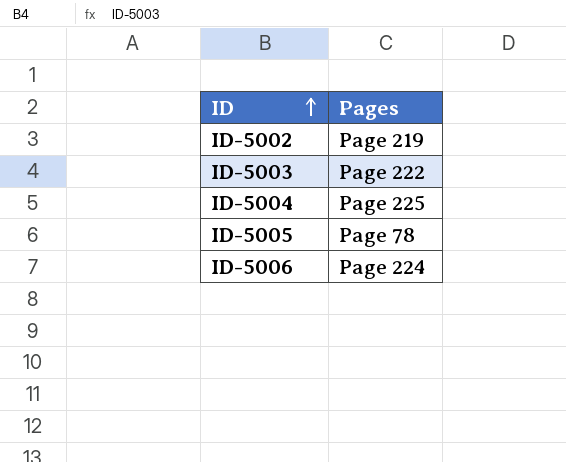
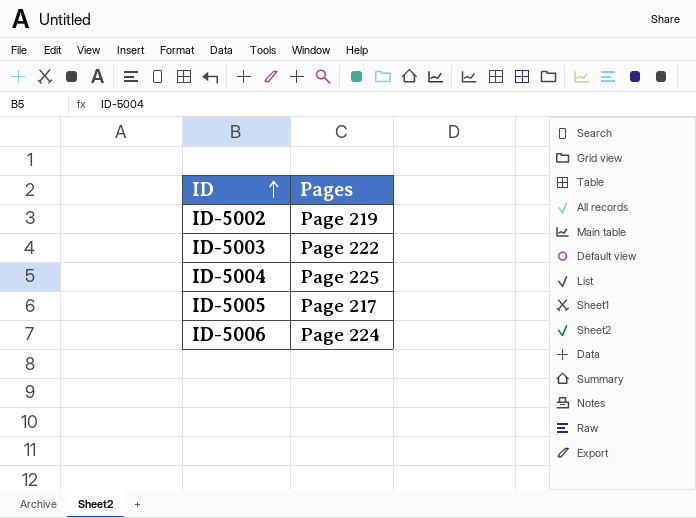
ID-5005 | Pages: Page 78 -> Page 217

